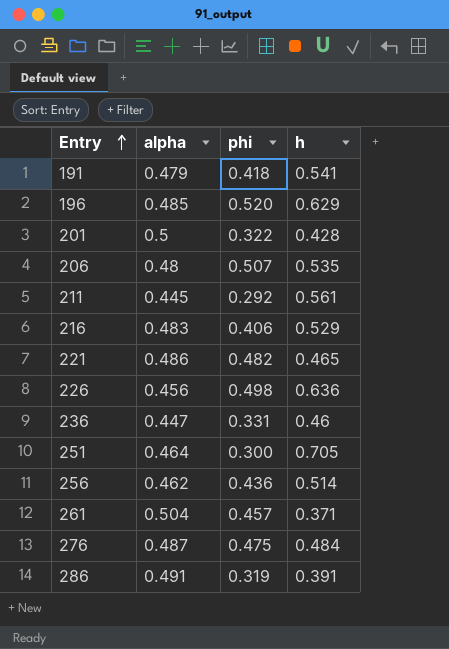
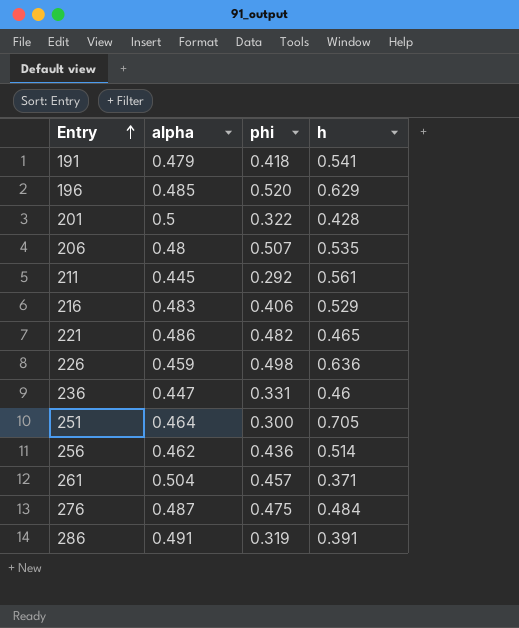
226 | alpha: 0.456 -> 0.459

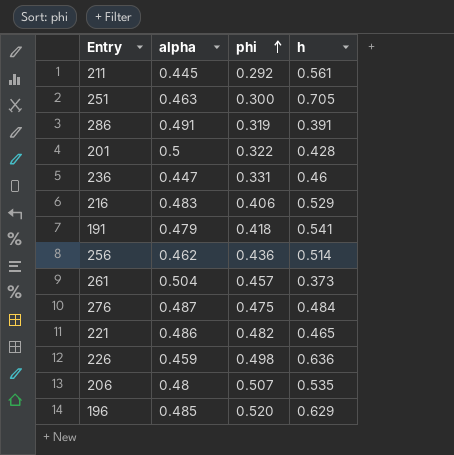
row order: Entry ascending -> phi ascending
251 | alpha: 0.464 -> 0.463
261 | h: 0.371 -> 0.373

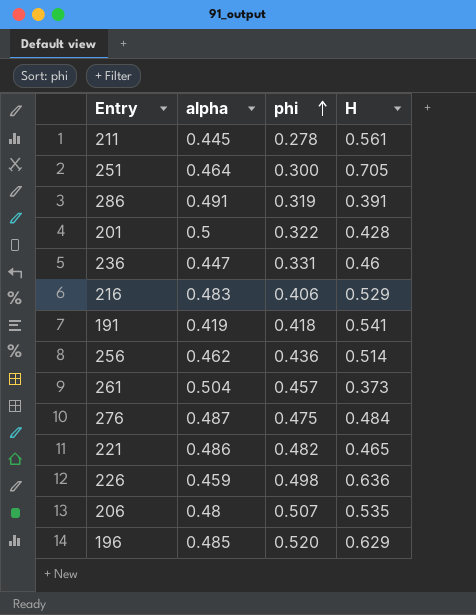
column name: h -> H
211 | phi: 0.292 -> 0.278
251 | alpha: 0.463 -> 0.464
191 | alpha: 0.479 -> 0.419

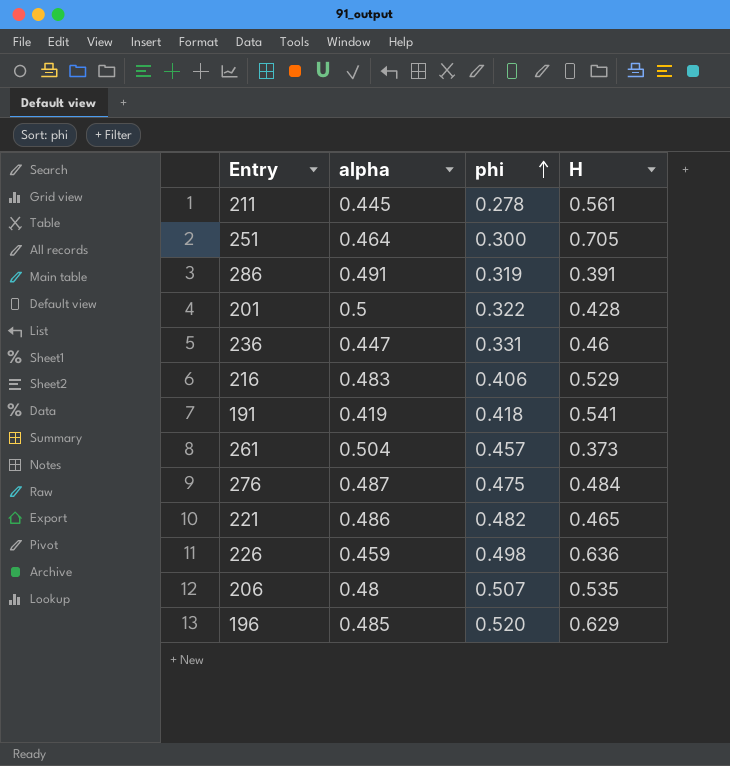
row 256: 0.462 | 0.436 | 0.514 -> none

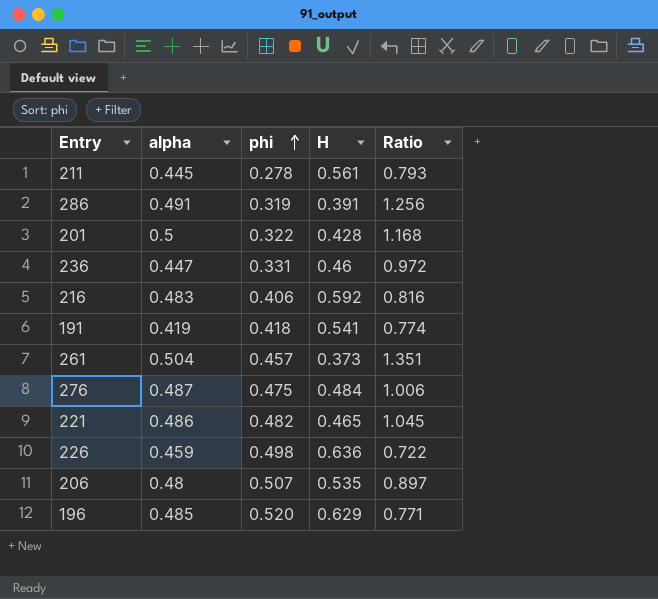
column Ratio | formula: none -> [alpha] / [H]
row 251: 0.464 | 0.300 | 0.705 -> none
216 | H: 0.529 -> 0.592

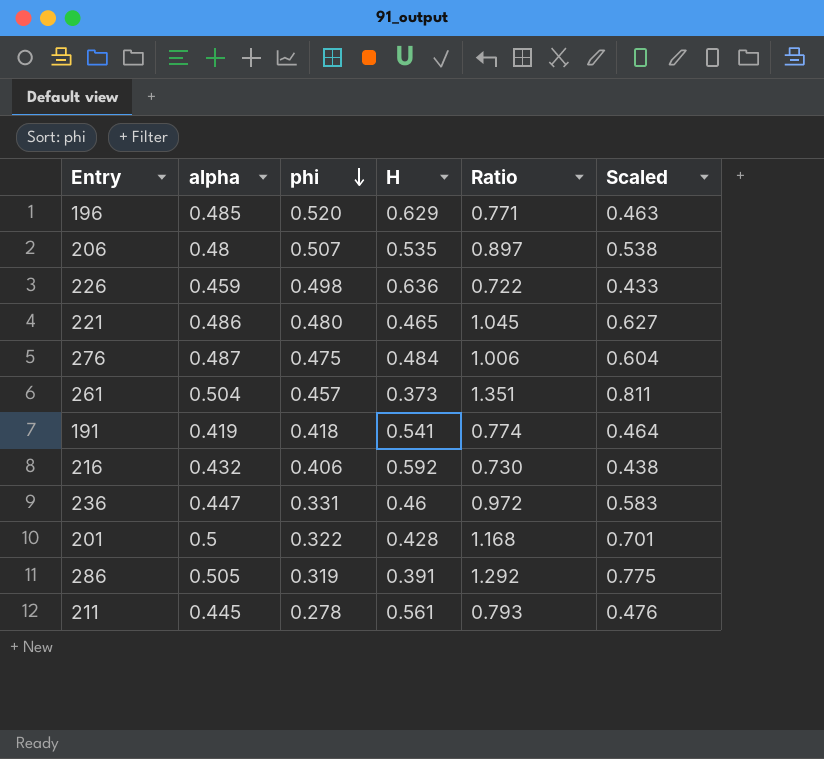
row order: phi ascending -> phi descending
column Scaled | formula: none -> [Ratio] * 0.6
221 | phi: 0.482 -> 0.480
216 | alpha: 0.483 -> 0.432
216 | Ratio: 0.816 -> 0.730
286 | alpha: 0.491 -> 0.505
286 | Ratio: 1.256 -> 1.292

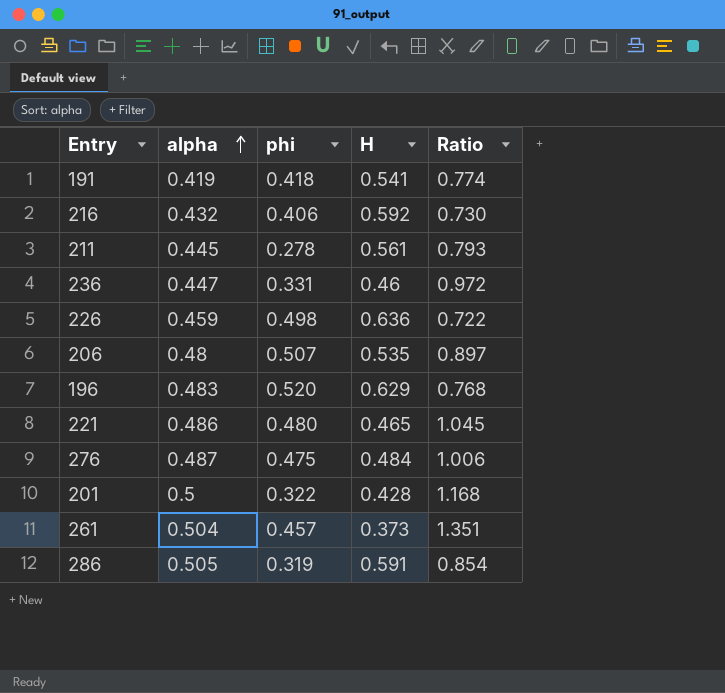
row order: phi descending -> alpha ascending
column Scaled | formula: [Ratio] * 0.6 -> none
196 | alpha: 0.485 -> 0.483
196 | Ratio: 0.771 -> 0.768
286 | H: 0.391 -> 0.591
286 | Ratio: 1.292 -> 0.854

